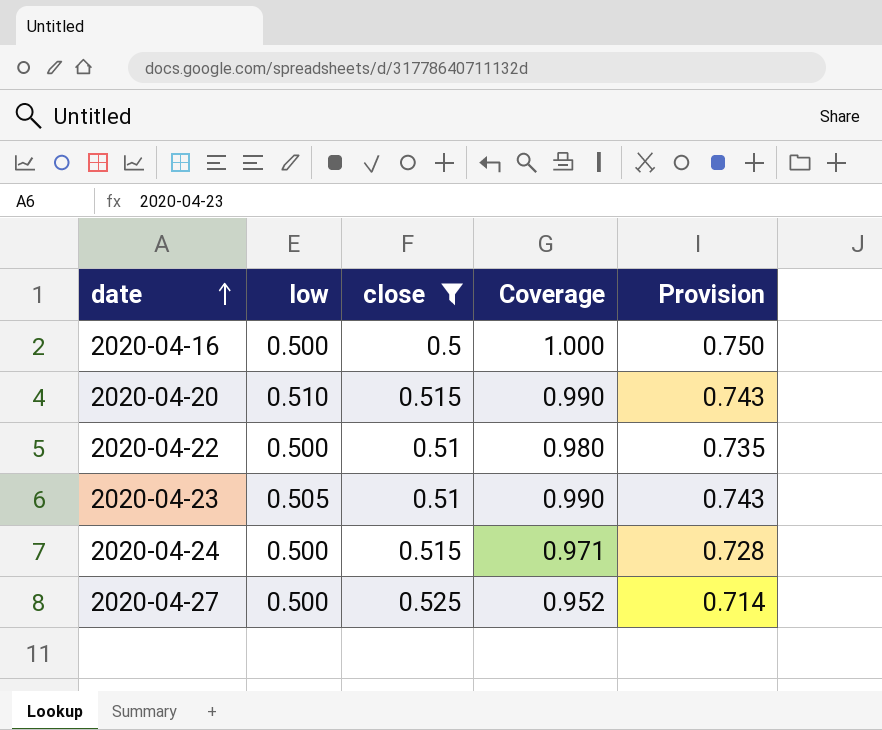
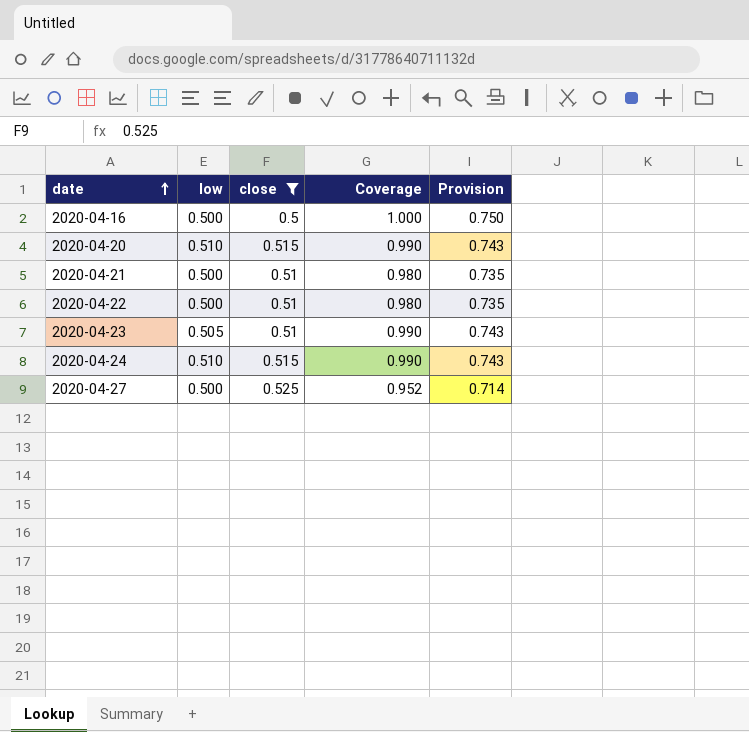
row 2020-04-21: none -> 0.500 | 0.51 | 0.980 | 0.735
2020-04-24 | low: 0.500 -> 0.510
2020-04-24 | Coverage: 0.971 -> 0.990
2020-04-24 | Provision: 0.728 -> 0.743

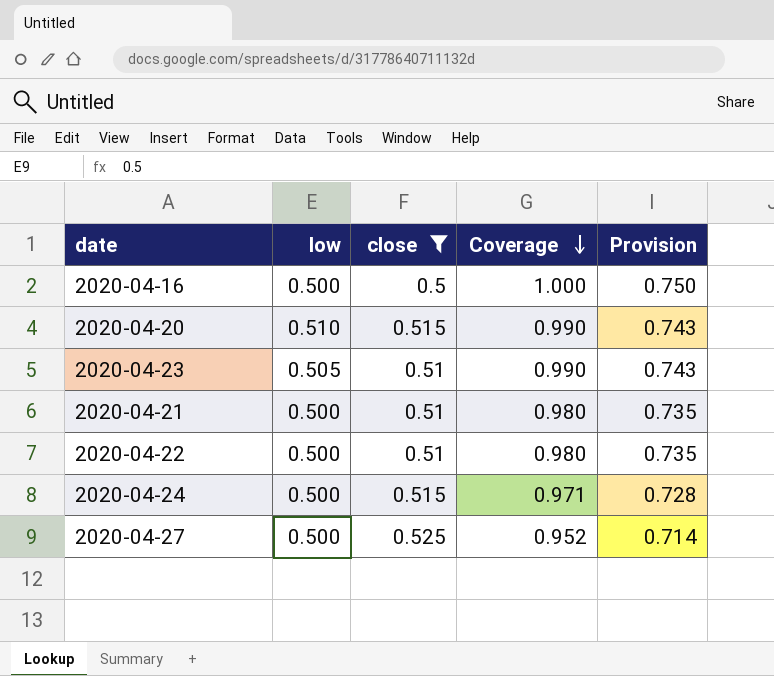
row order: date ascending -> Coverage descending
2020-04-24 | low: 0.510 -> 0.500
2020-04-24 | Coverage: 0.990 -> 0.971
2020-04-24 | Provision: 0.743 -> 0.728

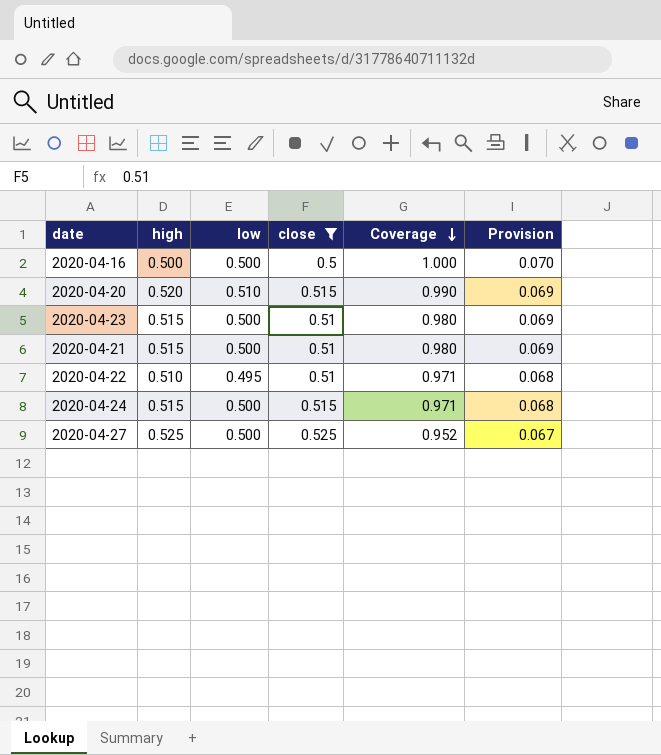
column high | position: none -> 2
column Provision | formula: [Coverage] * 0.75 -> [Coverage] * 0.07
2020-04-23 | low: 0.505 -> 0.500
2020-04-23 | Coverage: 0.990 -> 0.980
2020-04-22 | low: 0.500 -> 0.495
2020-04-22 | Coverage: 0.980 -> 0.971

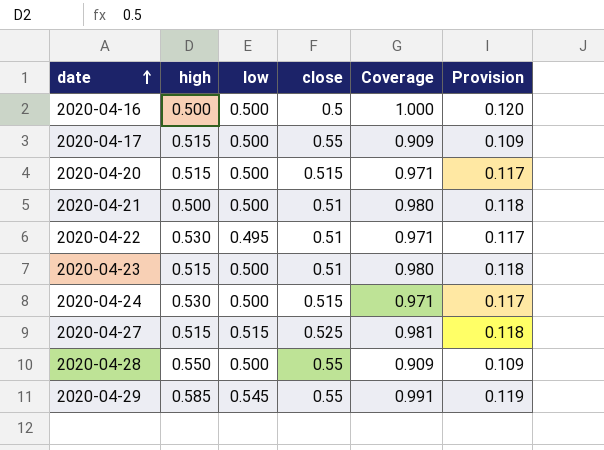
filter: close != 0.55 -> none
row order: Coverage descending -> date ascending
column Provision | formula: [Coverage] * 0.07 -> [Coverage] * 0.12
2020-04-20 | high: 0.520 -> 0.515
2020-04-20 | low: 0.510 -> 0.500
2020-04-20 | Coverage: 0.990 -> 0.971
2020-04-21 | high: 0.515 -> 0.500
2020-04-22 | high: 0.510 -> 0.530
2020-04-24 | high: 0.515 -> 0.530
2020-04-27 | high: 0.525 -> 0.515
2020-04-27 | low: 0.500 -> 0.515
2020-04-27 | Coverage: 0.952 -> 0.981

